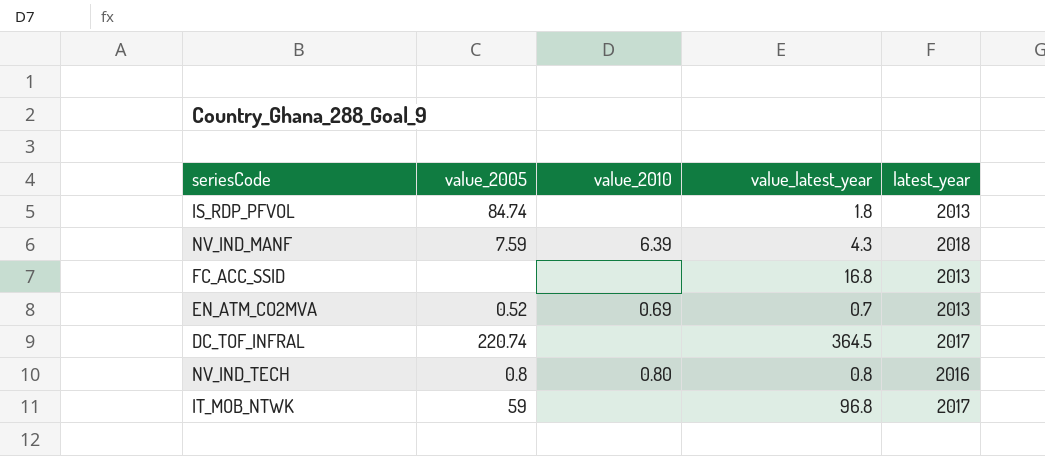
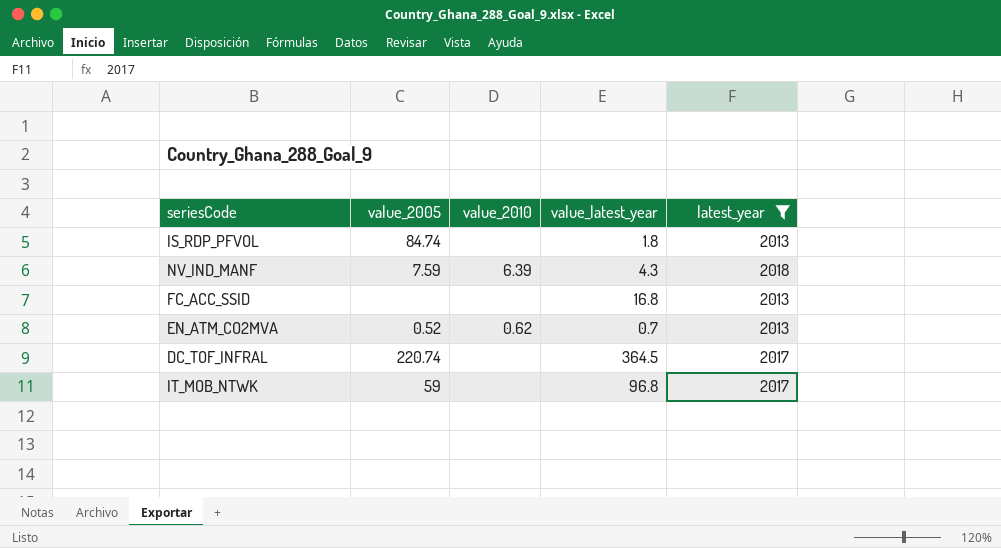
filter: none -> latest_year != 2016
EN_ATM_CO2MVA | value_2010: 0.69 -> 0.62

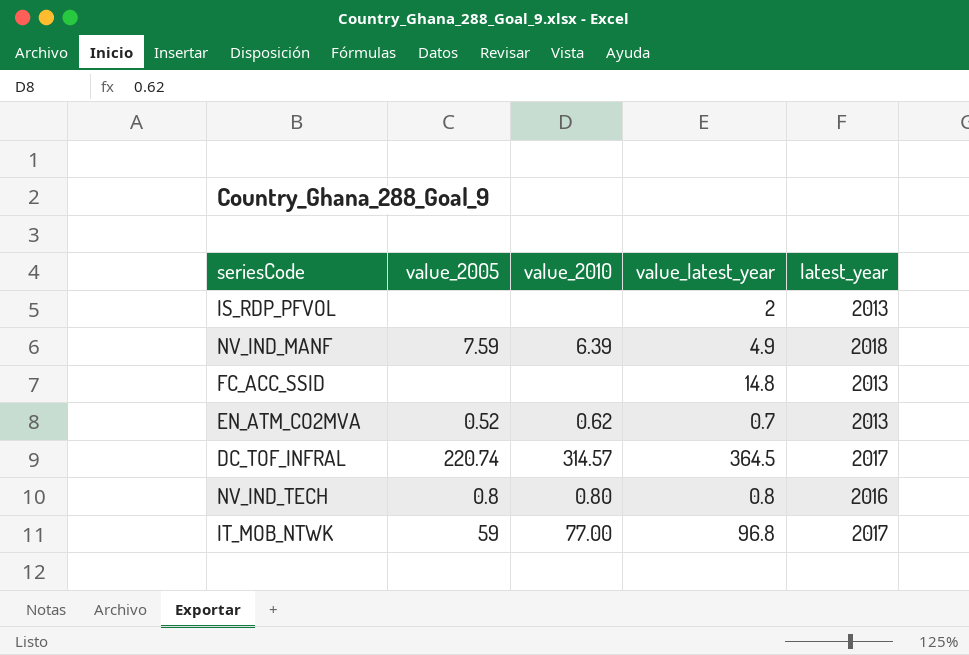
filter: latest_year != 2016 -> none
IS_RDP_PFVOL | value_2005: 84.74 -> none
IS_RDP_PFVOL | value_latest_year: 1.8 -> 2
NV_IND_MANF | value_latest_year: 4.3 -> 4.9
FC_ACC_SSID | value_latest_year: 16.8 -> 14.8
DC_TOF_INFRAL | value_2010: none -> 314.57
IT_MOB_NTWK | value_2010: none -> 77.00

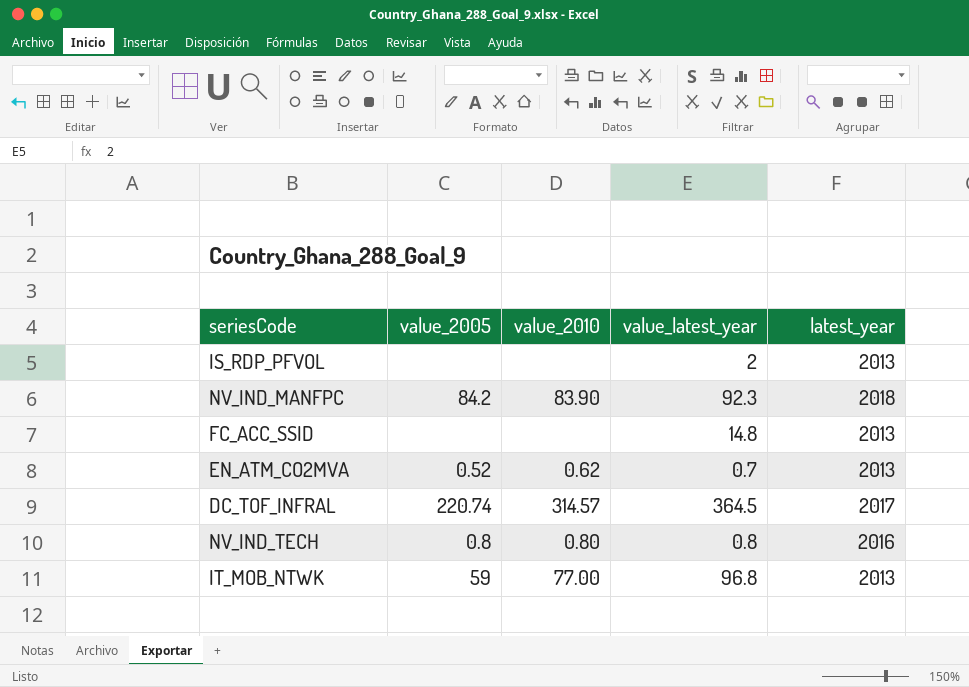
row NV_IND_MANF: 7.59 | 6.39 | 4.9 | 2018 -> none
row NV_IND_MANFPC: none -> 84.2 | 83.90 | 92.3 | 2018
IT_MOB_NTWK | latest_year: 2017 -> 2013

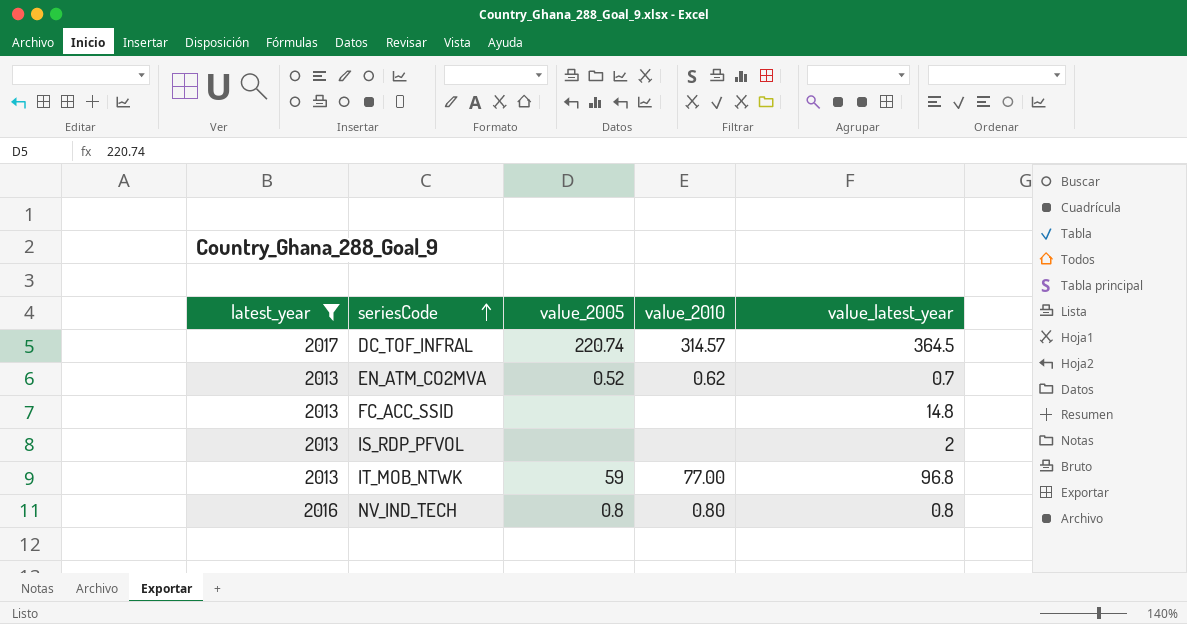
filter: none -> latest_year != 2018
row order: none -> seriesCode ascending
column latest_year | position: 5 -> 1

